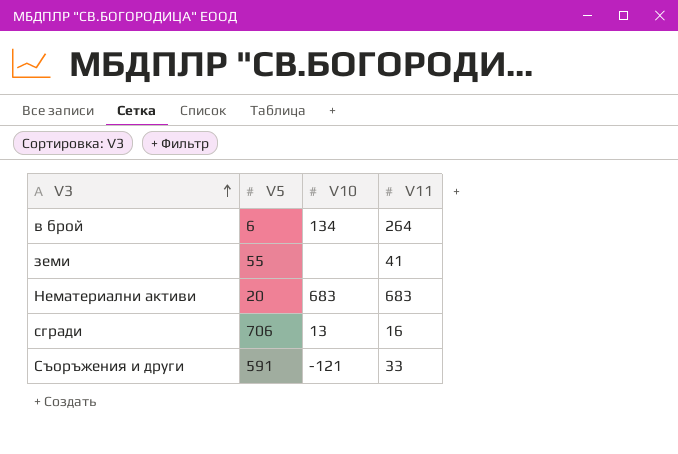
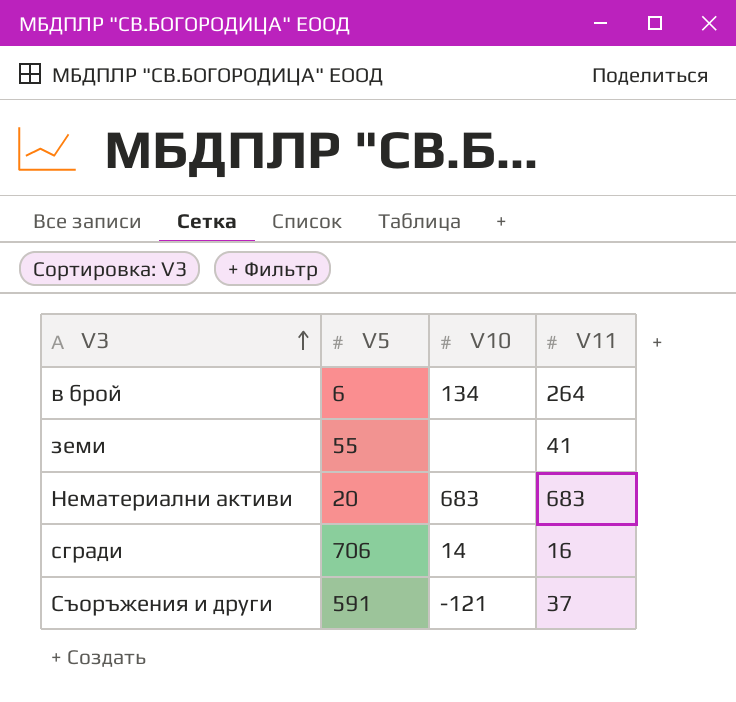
сгради | V10: 13 -> 14
Съоръжения и други | V11: 33 -> 37

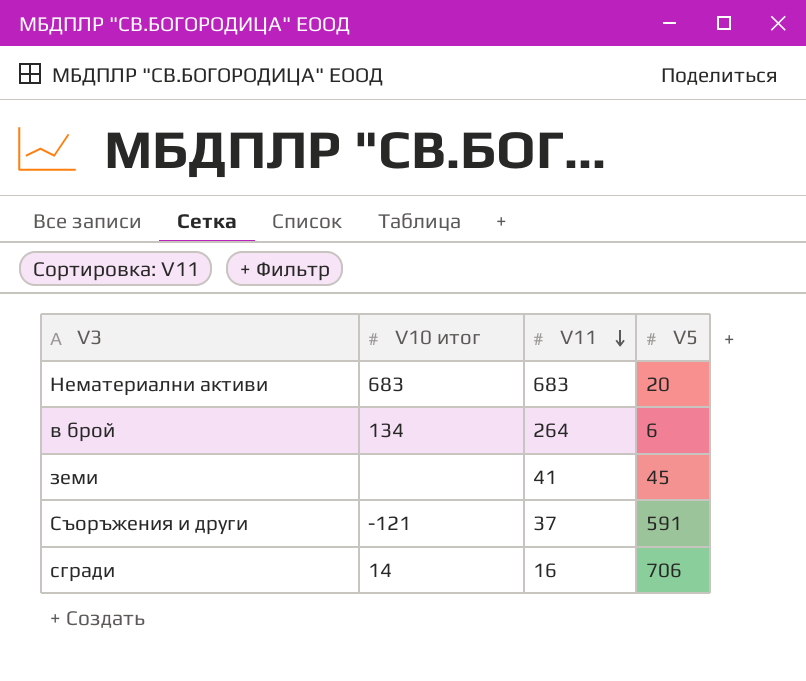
row order: V3 ascending -> V11 descending
column name: V10 -> V10 итог
column V5 | position: 2 -> 4
земи | V5: 55 -> 45

